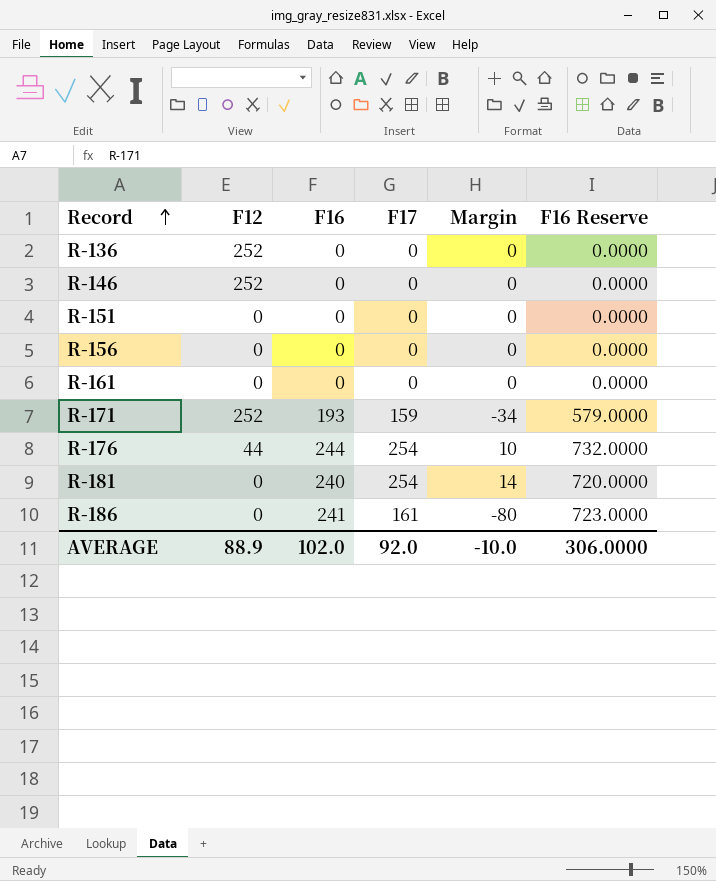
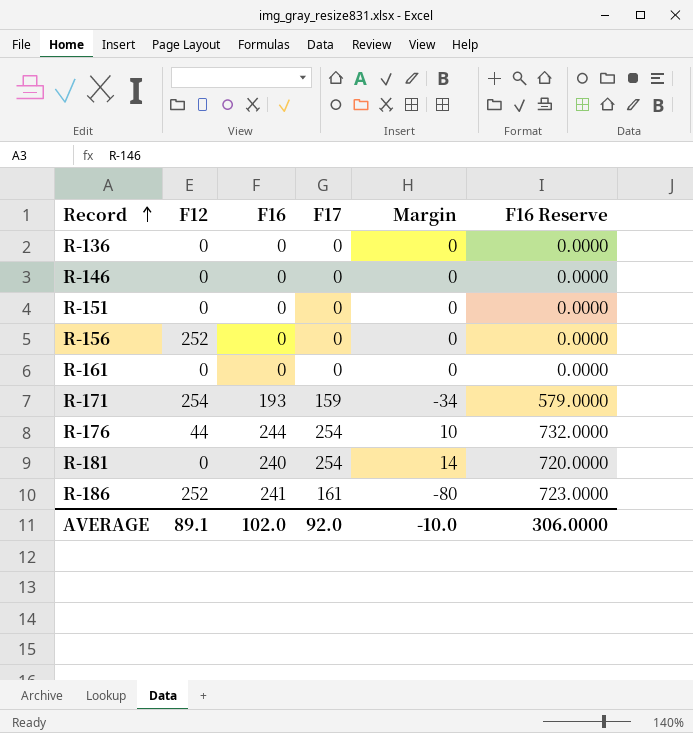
R-136 | F12: 252 -> 0
R-146 | F12: 252 -> 0
R-156 | F12: 0 -> 252
R-171 | F12: 252 -> 254
R-186 | F12: 0 -> 252
AVERAGE | F12: 88.9 -> 89.1

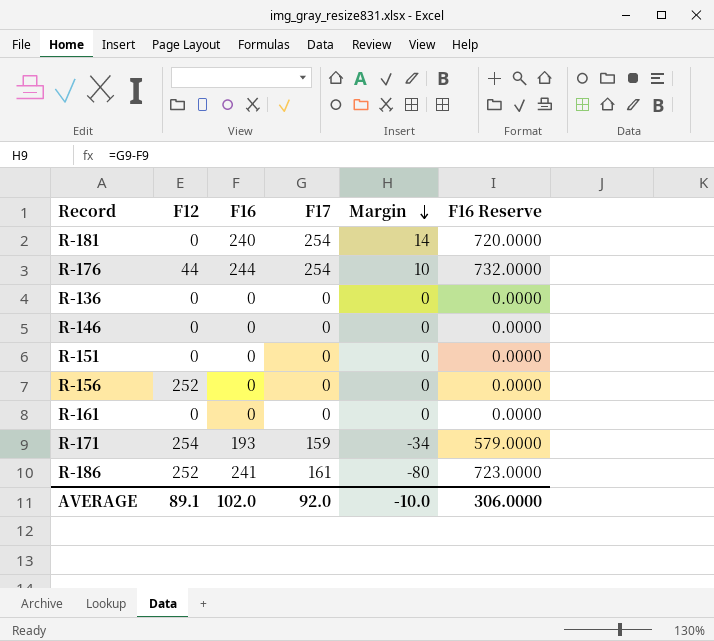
row order: Record ascending -> Margin descending

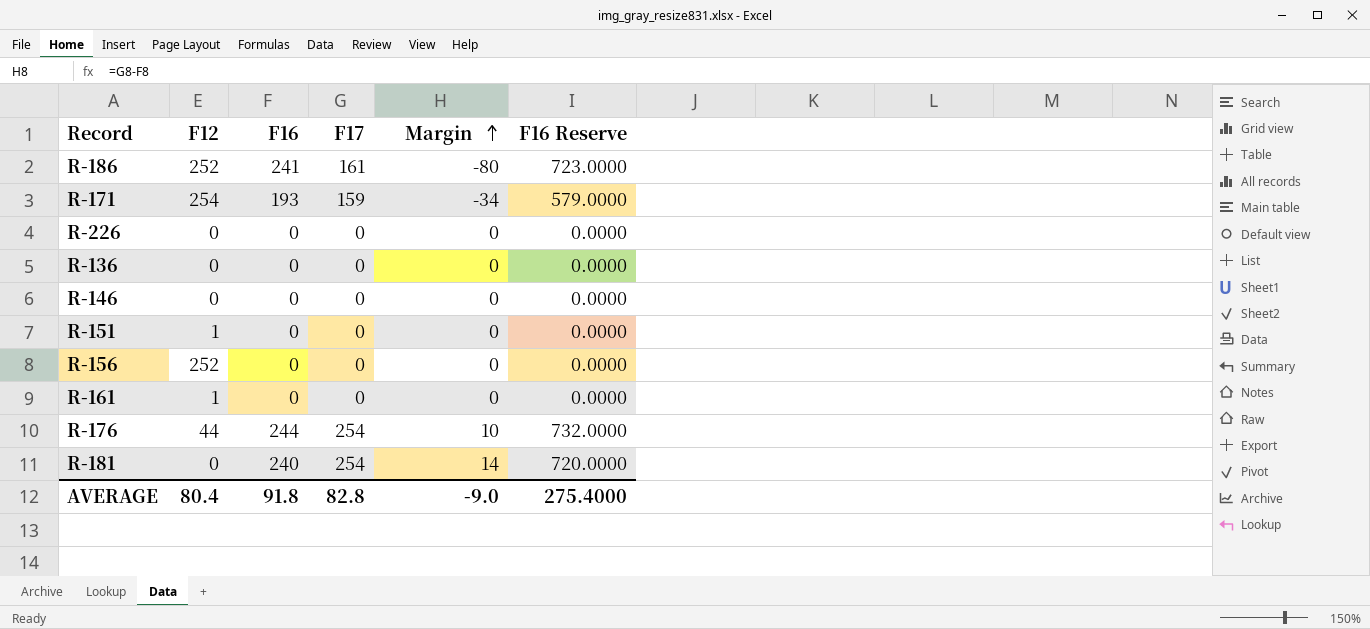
row order: Margin descending -> Margin ascending
row R-226: none -> 0 | 0 | 0 | 0 | 0.0000
R-151 | F12: 0 -> 1
R-161 | F12: 0 -> 1
AVERAGE | F12: 89.1 -> 80.4
AVERAGE | F16: 102.0 -> 91.8
AVERAGE | F17: 92.0 -> 82.8
AVERAGE | Margin: -10.0 -> -9.0
AVERAGE | F16 Reserve: 306.0000 -> 275.4000

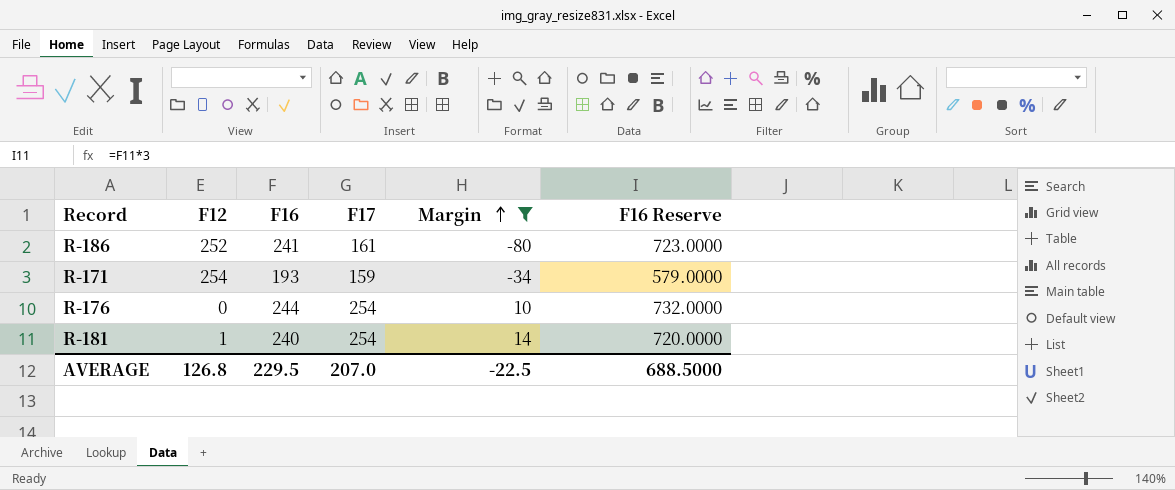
filter: none -> Margin != 0
R-176 | F12: 44 -> 0
R-181 | F12: 0 -> 1
AVERAGE | F12: 80.4 -> 126.8
AVERAGE | F16: 91.8 -> 229.5
AVERAGE | F17: 82.8 -> 207.0
AVERAGE | Margin: -9.0 -> -22.5
AVERAGE | F16 Reserve: 275.4000 -> 688.5000

